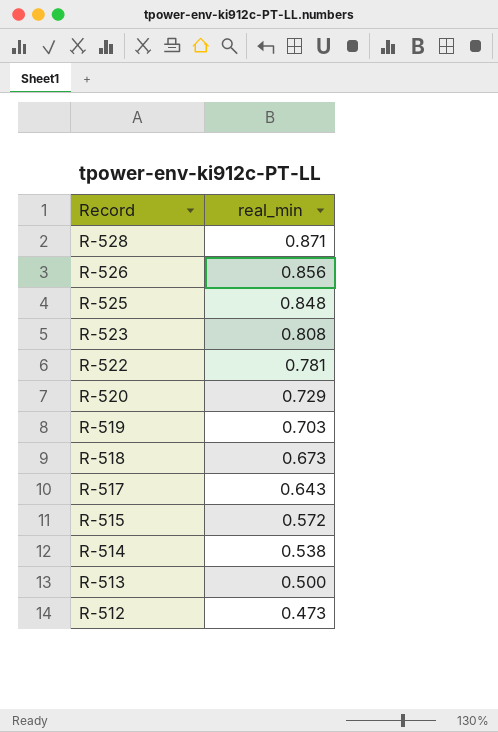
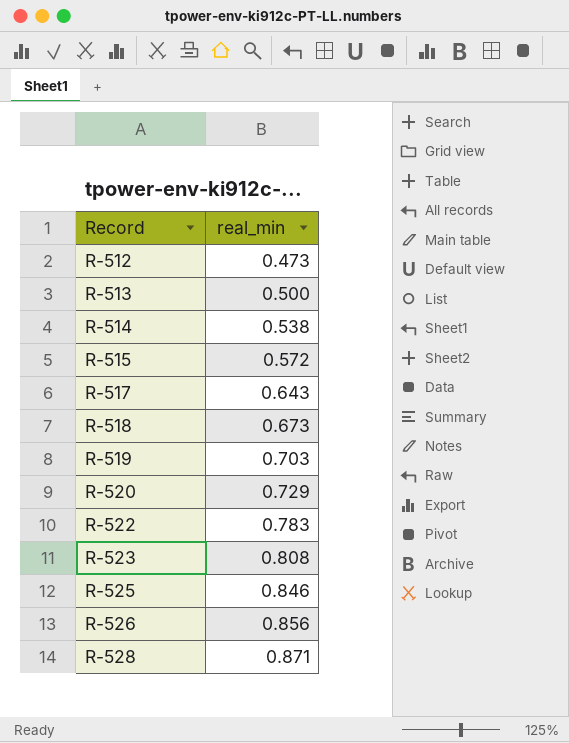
row order: Record descending -> Record ascending
R-522 | real_min: 0.781 -> 0.783
R-525 | real_min: 0.848 -> 0.846

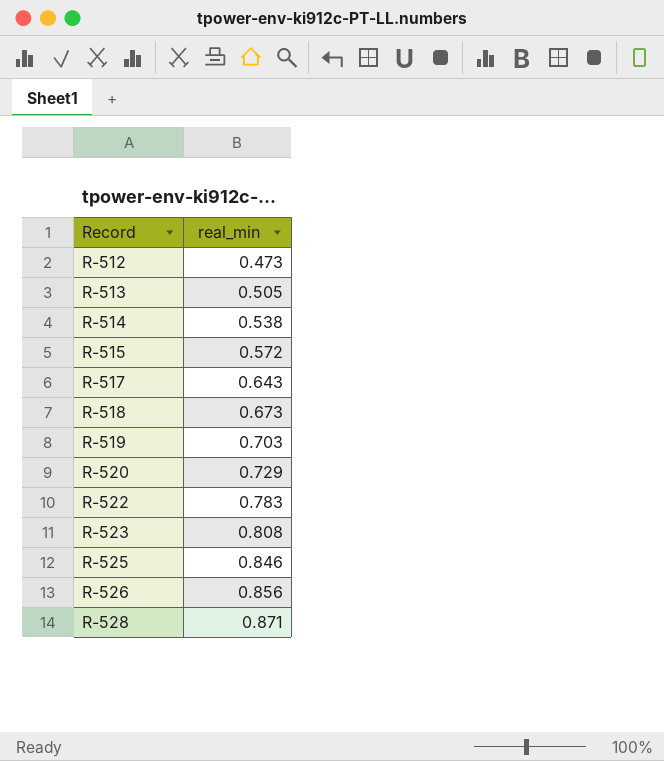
R-513 | real_min: 0.500 -> 0.505

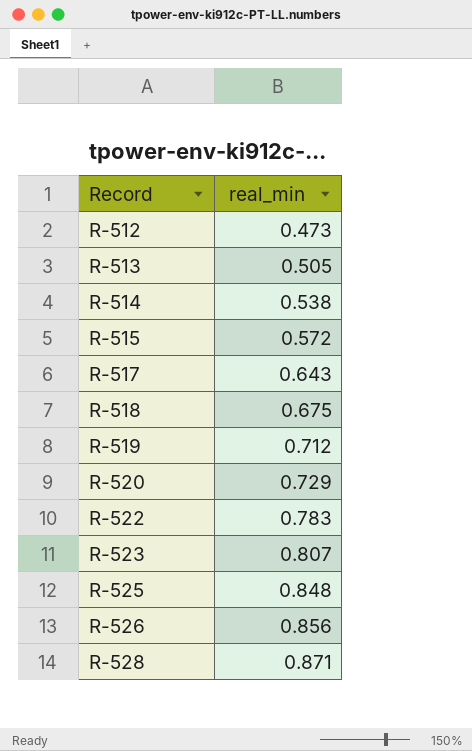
R-518 | real_min: 0.673 -> 0.675
R-519 | real_min: 0.703 -> 0.712
R-523 | real_min: 0.808 -> 0.807
R-525 | real_min: 0.846 -> 0.848

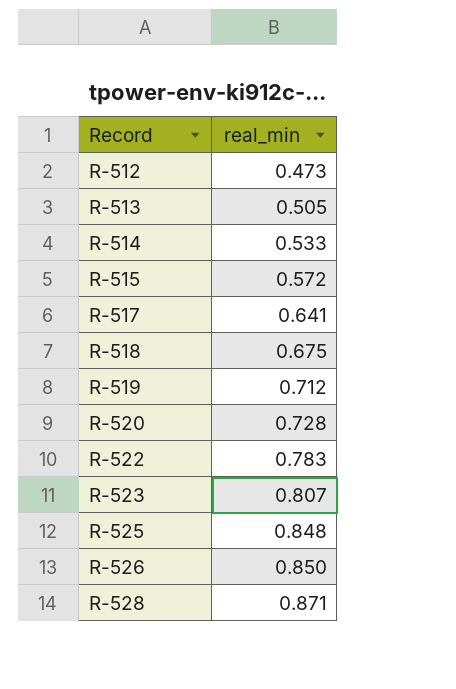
R-514 | real_min: 0.538 -> 0.533
R-517 | real_min: 0.643 -> 0.641
R-520 | real_min: 0.729 -> 0.728
R-526 | real_min: 0.856 -> 0.850

